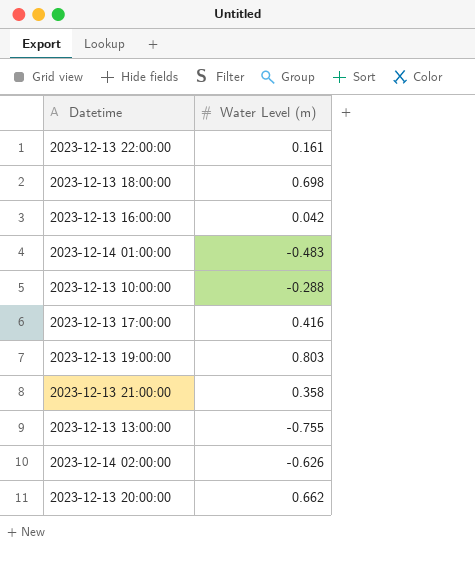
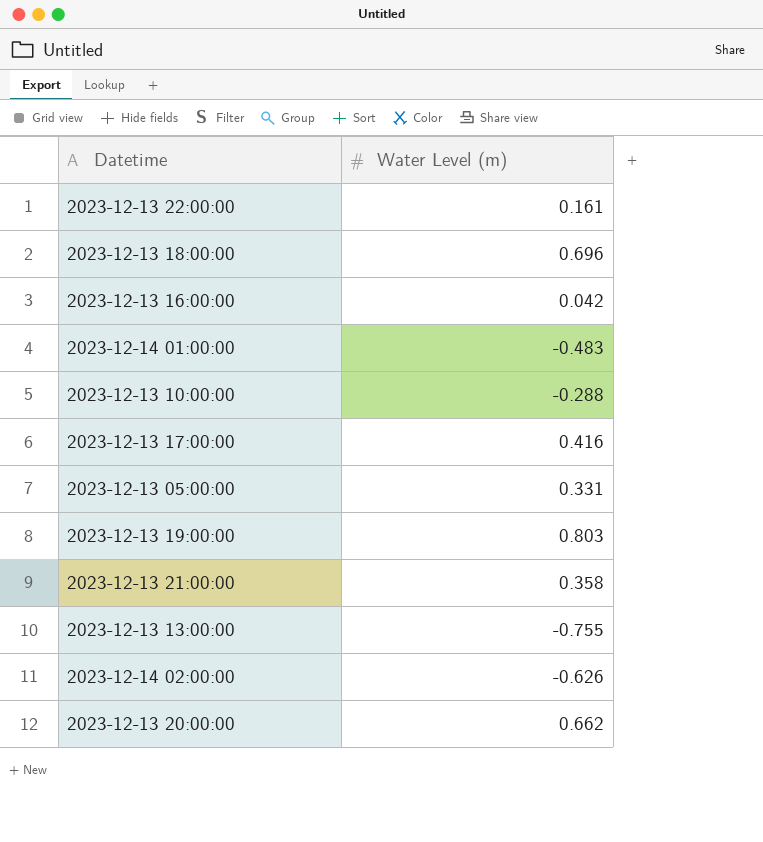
2023-12-13 18:00:00 | Water Level (m): 0.698 -> 0.696
row 2023-12-13 05:00:00: none -> 0.331

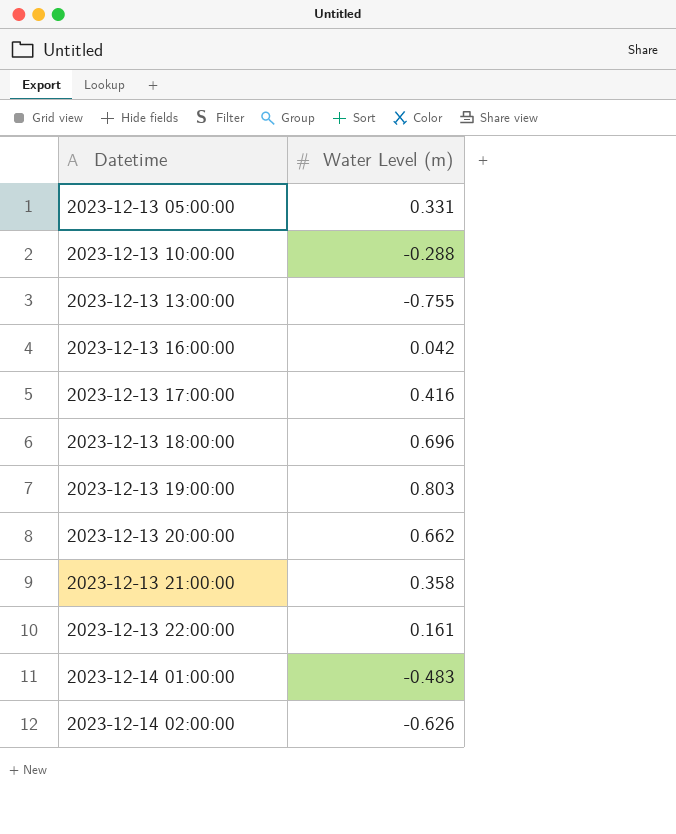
row order: none -> Datetime ascending

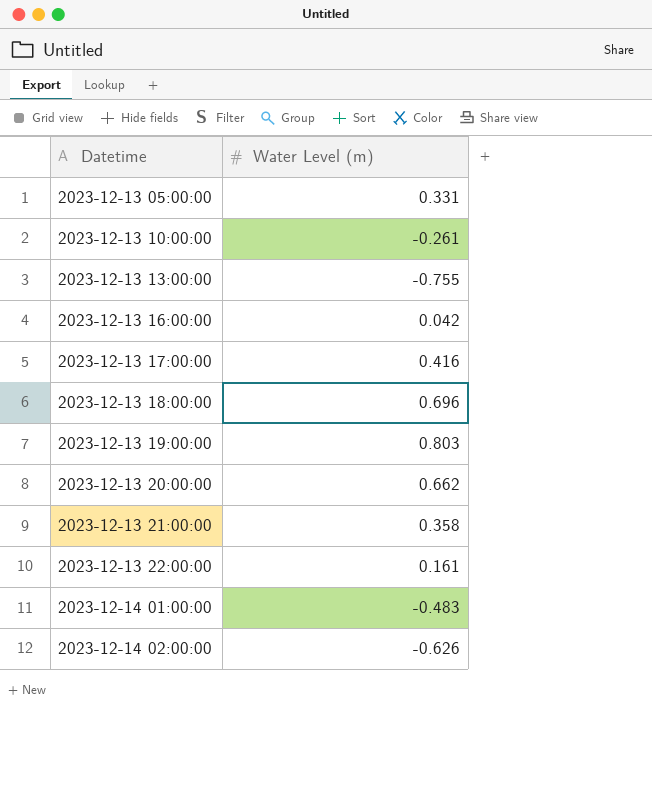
2023-12-13 10:00:00 | Water Level (m): -0.288 -> -0.261

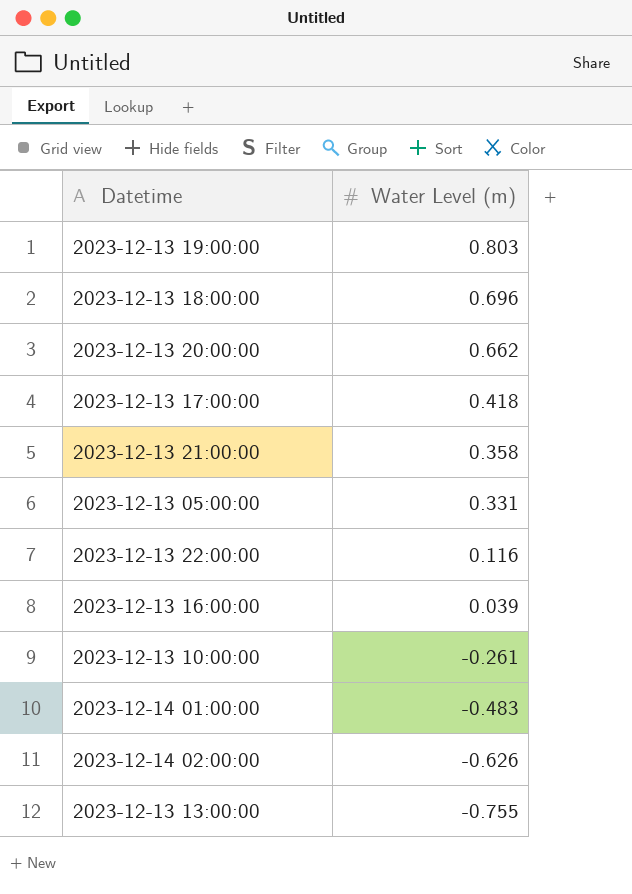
row order: Datetime ascending -> Water Level (m) descending
2023-12-13 17:00:00 | Water Level (m): 0.416 -> 0.418
2023-12-13 22:00:00 | Water Level (m): 0.161 -> 0.116
2023-12-13 16:00:00 | Water Level (m): 0.042 -> 0.039

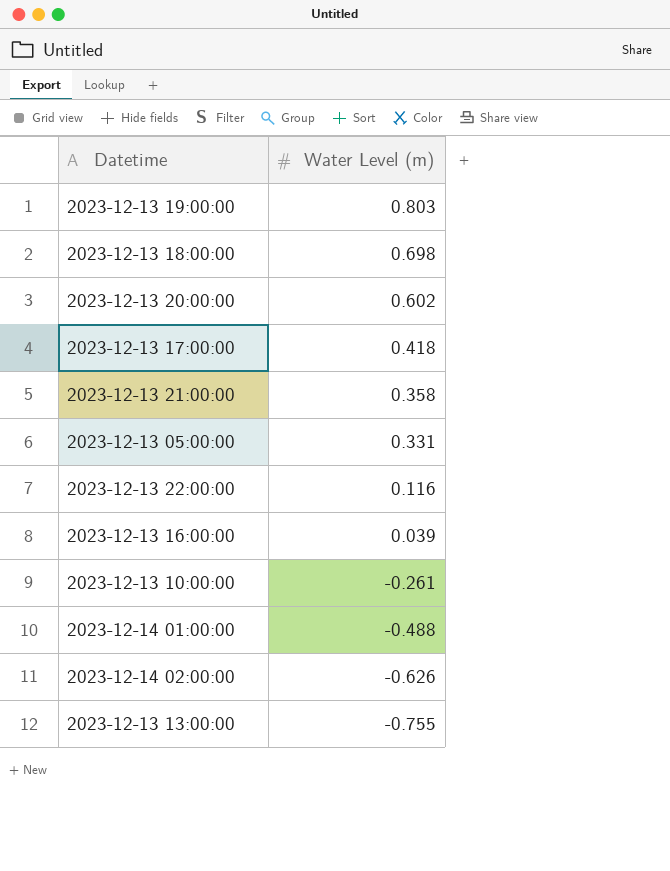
2023-12-13 18:00:00 | Water Level (m): 0.696 -> 0.698
2023-12-13 20:00:00 | Water Level (m): 0.662 -> 0.602
2023-12-14 01:00:00 | Water Level (m): -0.483 -> -0.488

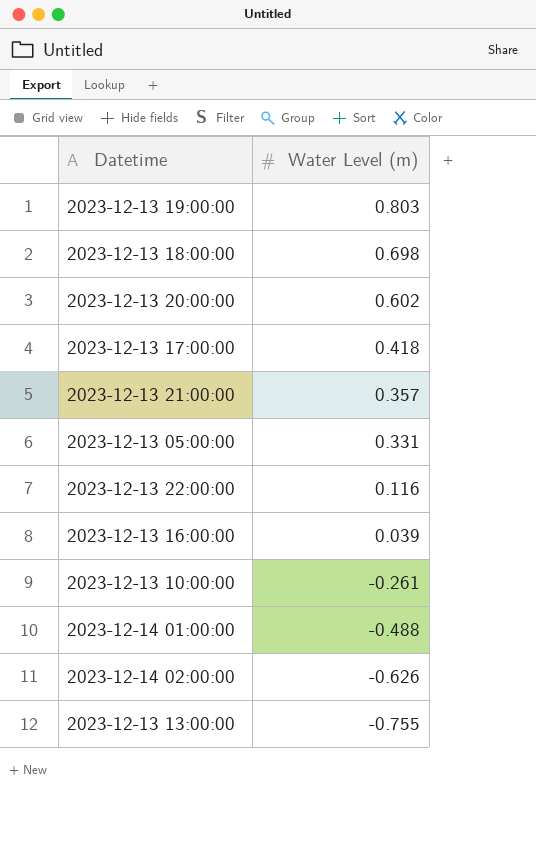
2023-12-13 21:00:00 | Water Level (m): 0.358 -> 0.357

